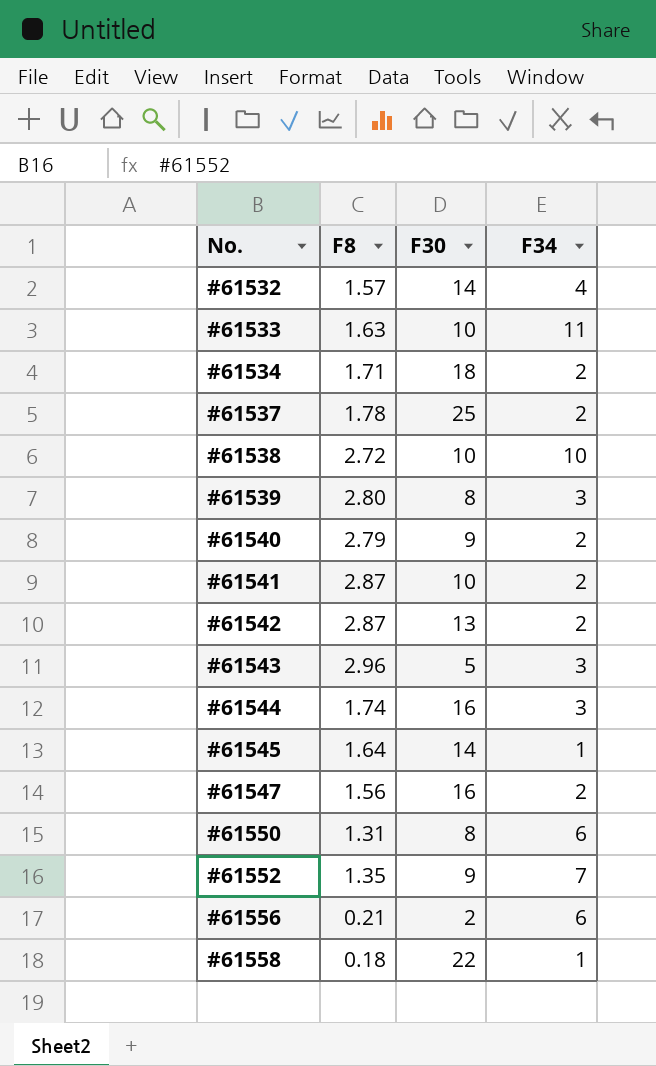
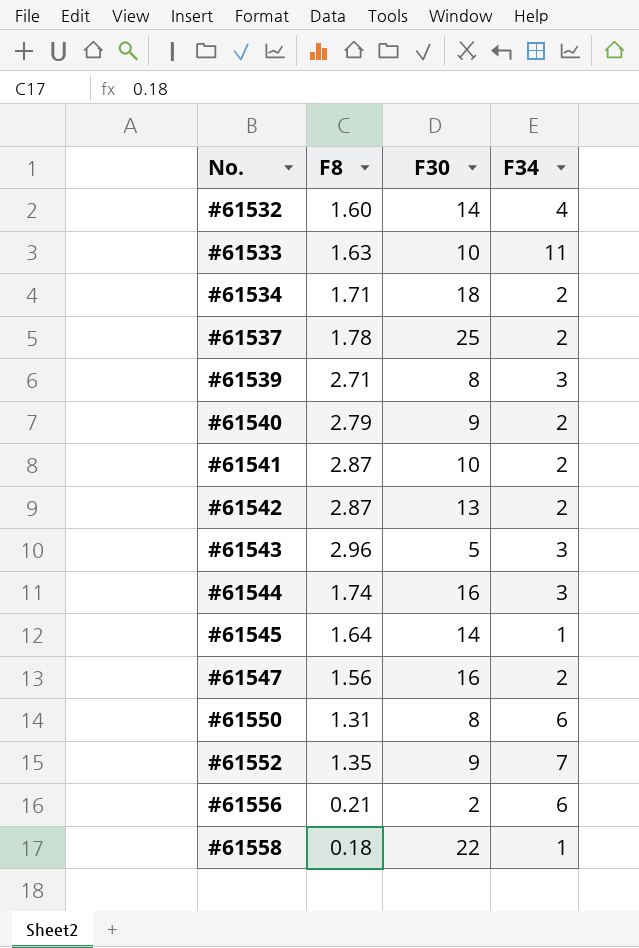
row #61538: 2.72 | 10 | 10 -> none
#61532 | F8: 1.57 -> 1.60
#61539 | F8: 2.80 -> 2.71

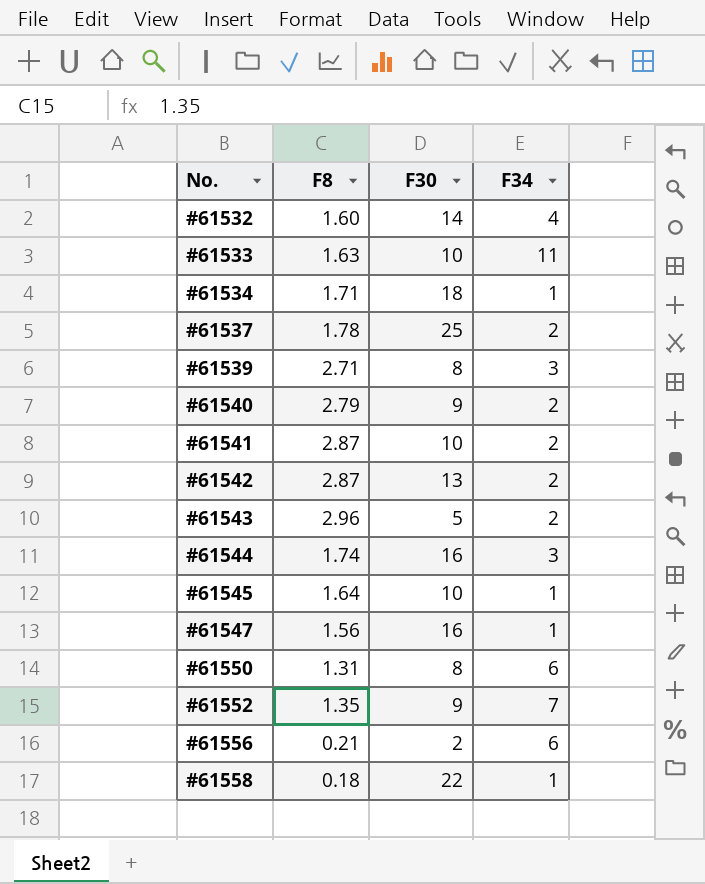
#61534 | F34: 2 -> 1
#61543 | F34: 3 -> 2
#61545 | F30: 14 -> 10
#61547 | F34: 2 -> 1

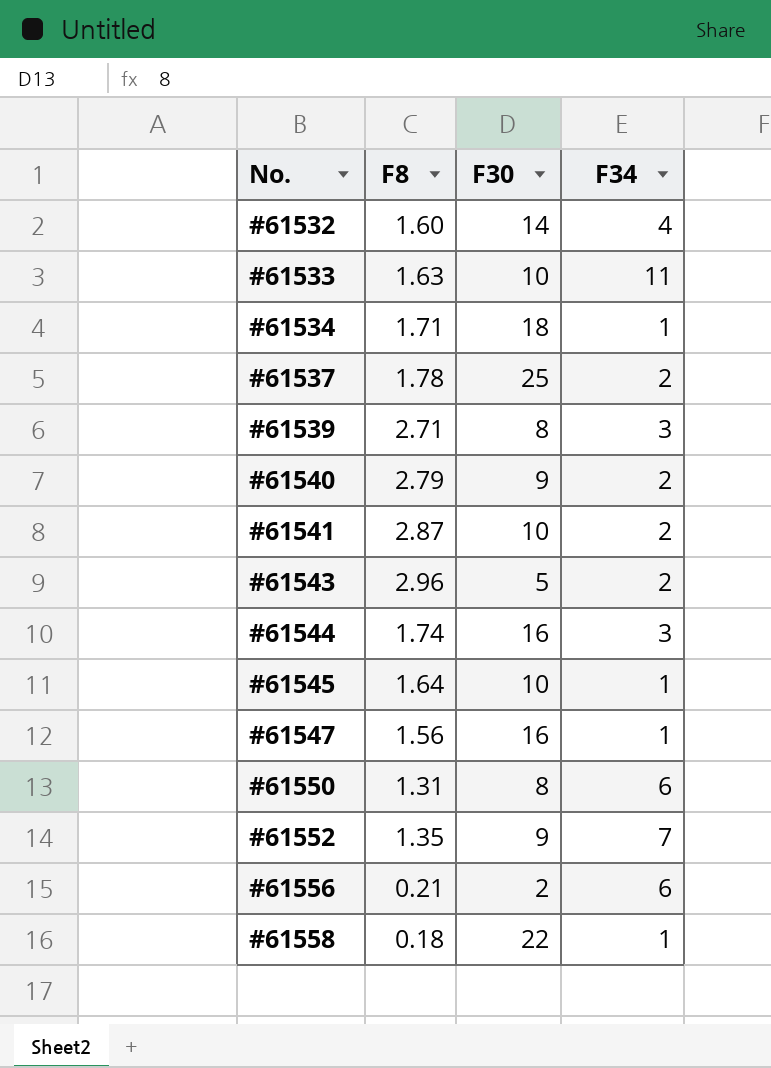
row #61542: 2.87 | 13 | 2 -> none

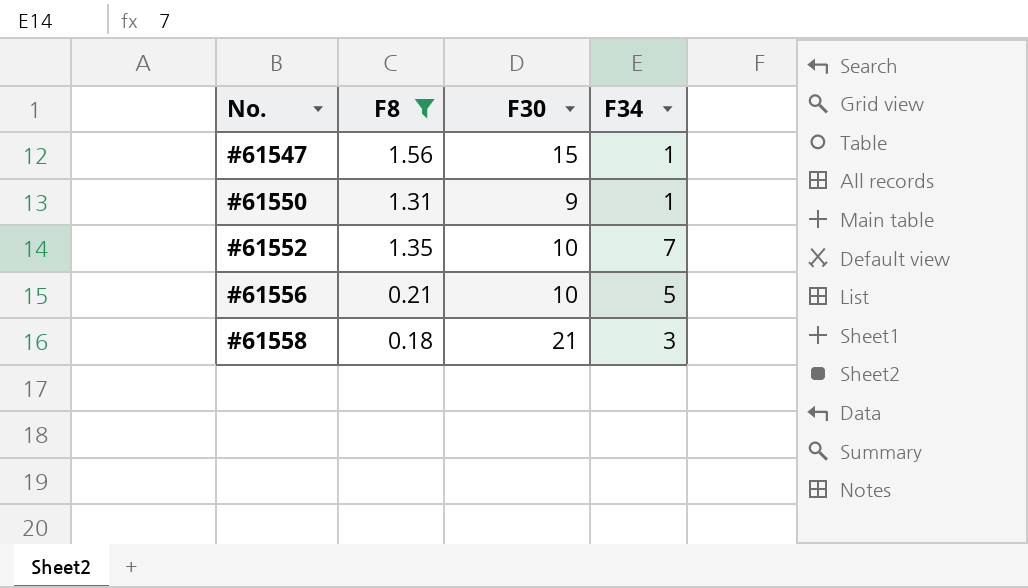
filter: none -> F8 <= 1.56
#61547 | F30: 16 -> 15
#61550 | F30: 8 -> 9
#61550 | F34: 6 -> 1
#61552 | F30: 9 -> 10
#61556 | F30: 2 -> 10
#61556 | F34: 6 -> 5
#61558 | F30: 22 -> 21
#61558 | F34: 1 -> 3

